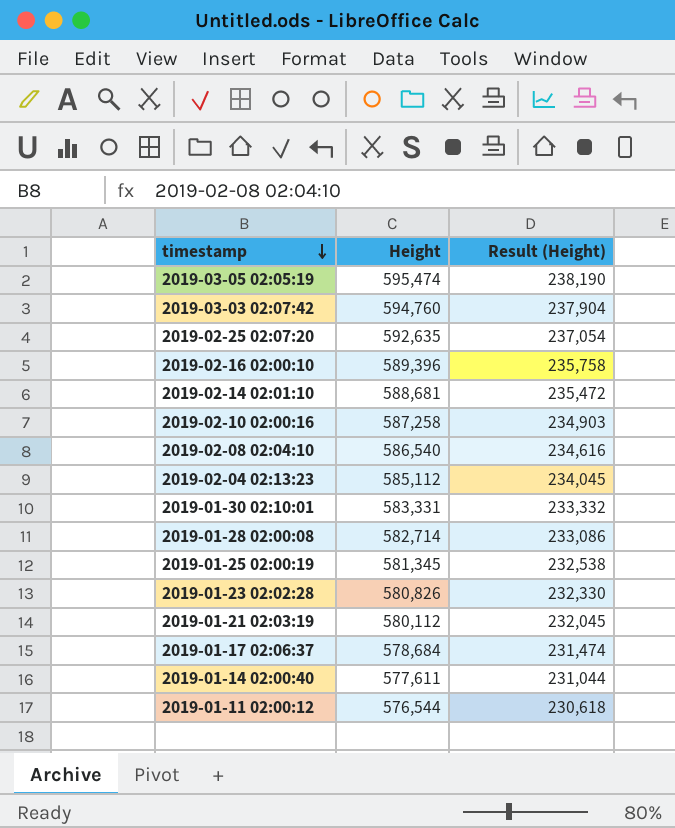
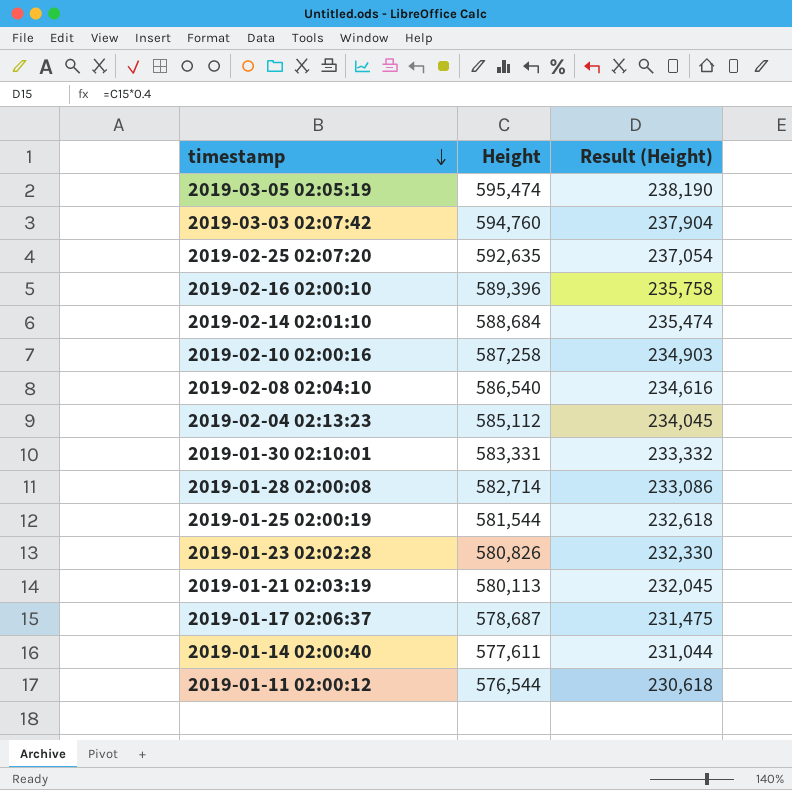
2019-02-14 02:01:10 | Height: 588,681 -> 588,684
2019-02-14 02:01:10 | Result (Height): 235,472 -> 235,474
2019-01-25 02:00:19 | Height: 581,345 -> 581,544
2019-01-25 02:00:19 | Result (Height): 232,538 -> 232,618
2019-01-21 02:03:19 | Height: 580,112 -> 580,113
2019-01-17 02:06:37 | Height: 578,684 -> 578,687
2019-01-17 02:06:37 | Result (Height): 231,474 -> 231,475

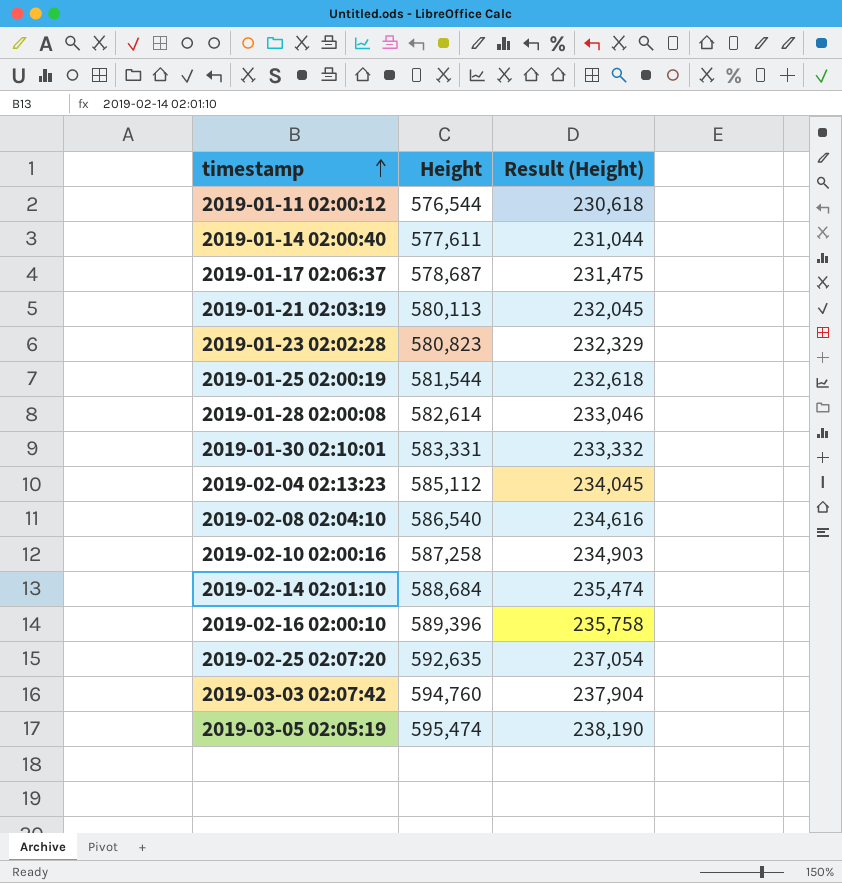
row order: timestamp descending -> timestamp ascending
2019-01-23 02:02:28 | Height: 580,826 -> 580,823
2019-01-23 02:02:28 | Result (Height): 232,330 -> 232,329
2019-01-28 02:00:08 | Height: 582,714 -> 582,614
2019-01-28 02:00:08 | Result (Height): 233,086 -> 233,046

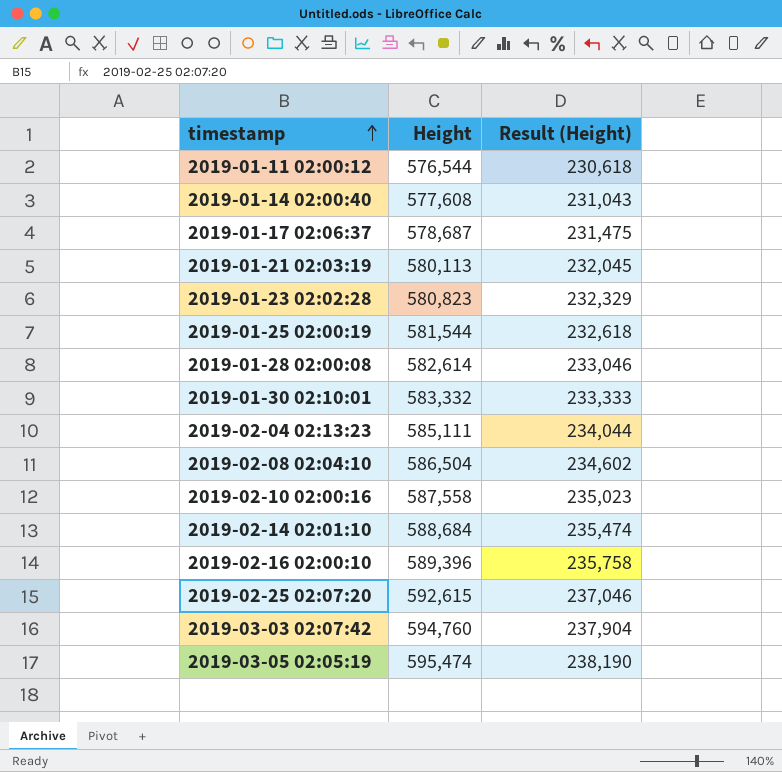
2019-01-14 02:00:40 | Height: 577,611 -> 577,608
2019-01-14 02:00:40 | Result (Height): 231,044 -> 231,043
2019-01-30 02:10:01 | Height: 583,331 -> 583,332
2019-01-30 02:10:01 | Result (Height): 233,332 -> 233,333
2019-02-04 02:13:23 | Height: 585,112 -> 585,111
2019-02-04 02:13:23 | Result (Height): 234,045 -> 234,044
2019-02-08 02:04:10 | Height: 586,540 -> 586,504
2019-02-08 02:04:10 | Result (Height): 234,616 -> 234,602
2019-02-10 02:00:16 | Height: 587,258 -> 587,558
2019-02-10 02:00:16 | Result (Height): 234,903 -> 235,023
2019-02-25 02:07:20 | Height: 592,635 -> 592,615
2019-02-25 02:07:20 | Result (Height): 237,054 -> 237,046

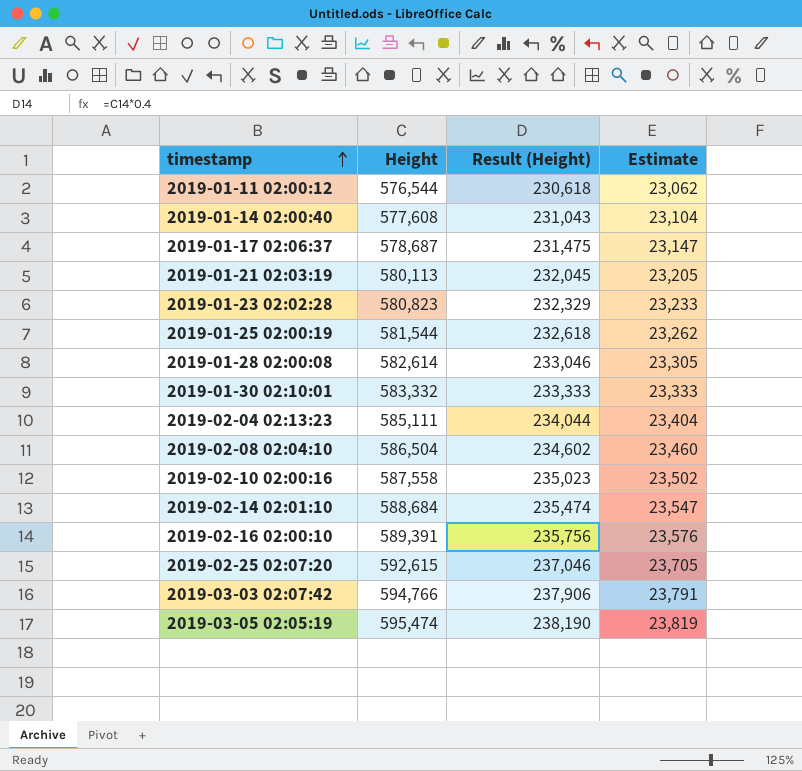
column Estimate | formula: none -> [Height] * 0.04
2019-02-16 02:00:10 | Height: 589,396 -> 589,391
2019-02-16 02:00:10 | Result (Height): 235,758 -> 235,756
2019-03-03 02:07:42 | Height: 594,760 -> 594,766
2019-03-03 02:07:42 | Result (Height): 237,904 -> 237,906

